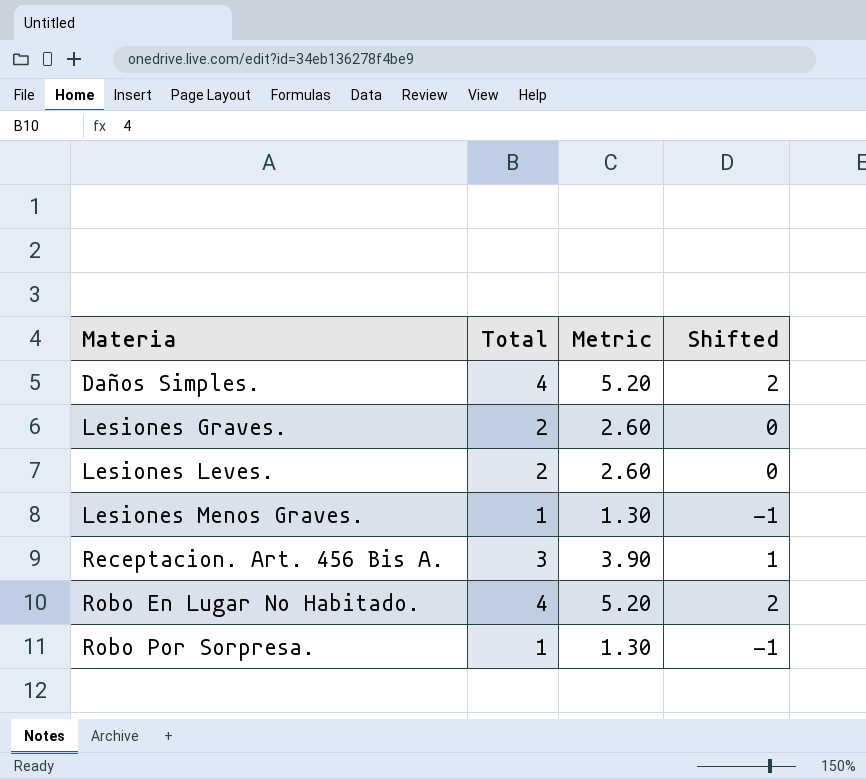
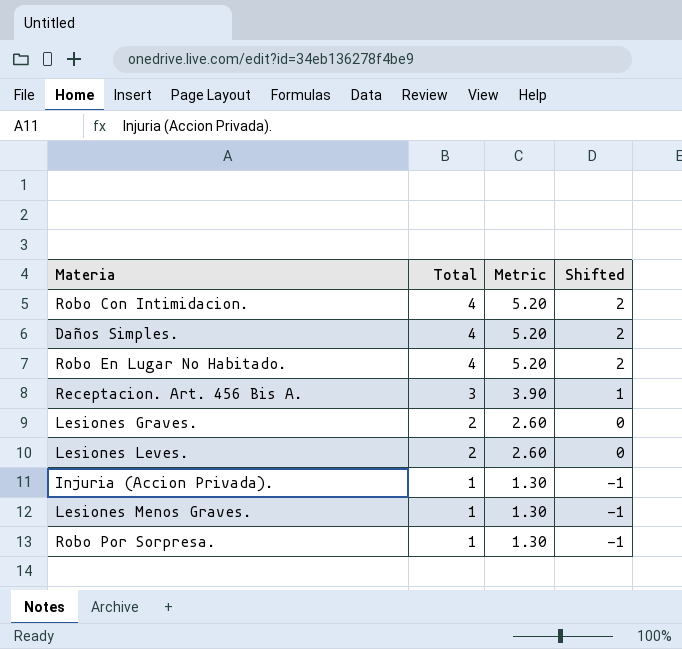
row order: Materia ascending -> Total descending
row Robo Con Intimidacion.: none -> 4 | 5.20 | 2
row Injuria (Accion Privada).: none -> 1 | 1.30 | -1

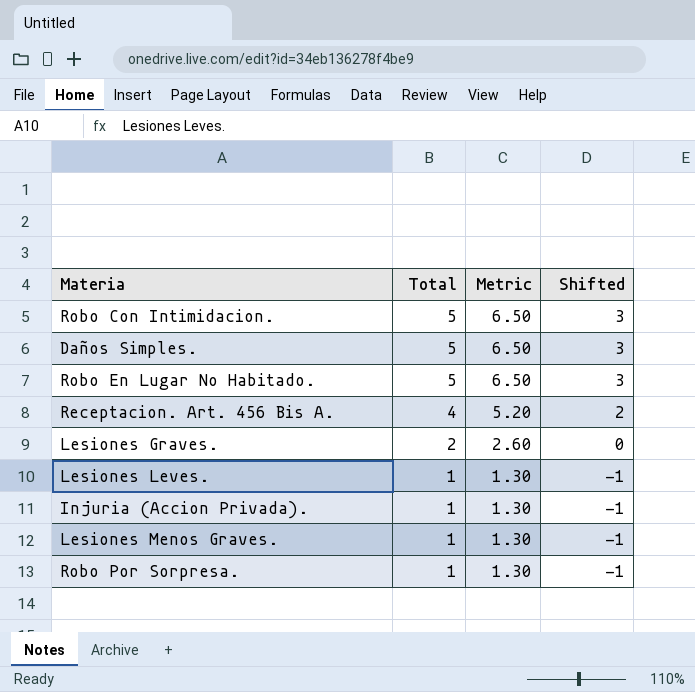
Robo Con Intimidacion. | Total: 4 -> 5
Robo Con Intimidacion. | Metric: 5.20 -> 6.50
Robo Con Intimidacion. | Shifted: 2 -> 3
Daños Simples. | Total: 4 -> 5
Daños Simples. | Metric: 5.20 -> 6.50
Daños Simples. | Shifted: 2 -> 3
Robo En Lugar No Habitado. | Total: 4 -> 5
Robo En Lugar No Habitado. | Metric: 5.20 -> 6.50
Robo En Lugar No Habitado. | Shifted: 2 -> 3
Receptacion. Art. 456 Bis A. | Total: 3 -> 4
Receptacion. Art. 456 Bis A. | Metric: 3.90 -> 5.20
Receptacion. Art. 456 Bis A. | Shifted: 1 -> 2
Lesiones Leves. | Total: 2 -> 1
Lesiones Leves. | Metric: 2.60 -> 1.30
Lesiones Leves. | Shifted: 0 -> -1

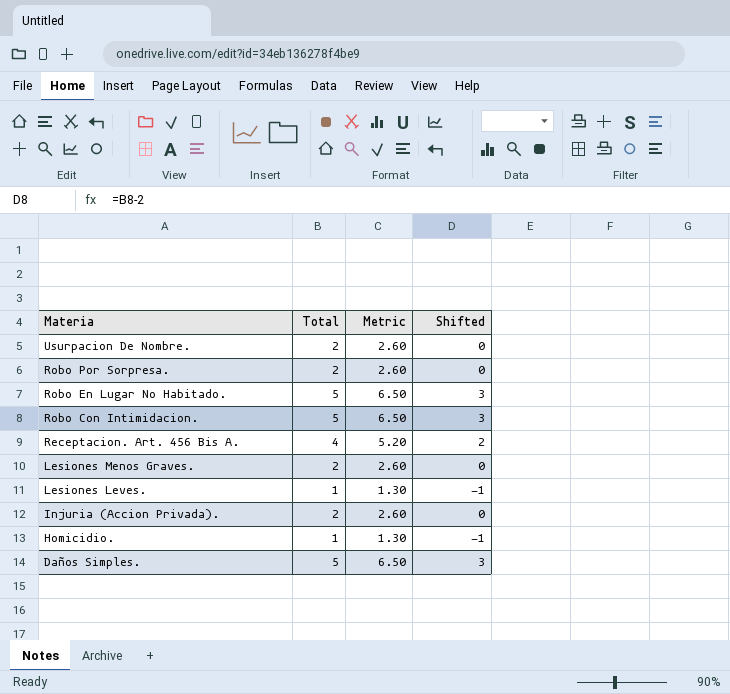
row order: Total descending -> Materia descending
row Lesiones Graves.: 2 | 2.60 | 0 -> none
row Usurpacion De Nombre.: none -> 2 | 2.60 | 0
Robo Por Sorpresa. | Total: 1 -> 2
Robo Por Sorpresa. | Metric: 1.30 -> 2.60
Robo Por Sorpresa. | Shifted: -1 -> 0
Lesiones Menos Graves. | Total: 1 -> 2
Lesiones Menos Graves. | Metric: 1.30 -> 2.60
Lesiones Menos Graves. | Shifted: -1 -> 0
Injuria (Accion Privada). | Total: 1 -> 2
Injuria (Accion Privada). | Metric: 1.30 -> 2.60
Injuria (Accion Privada). | Shifted: -1 -> 0
row Homicidio.: none -> 1 | 1.30 | -1

